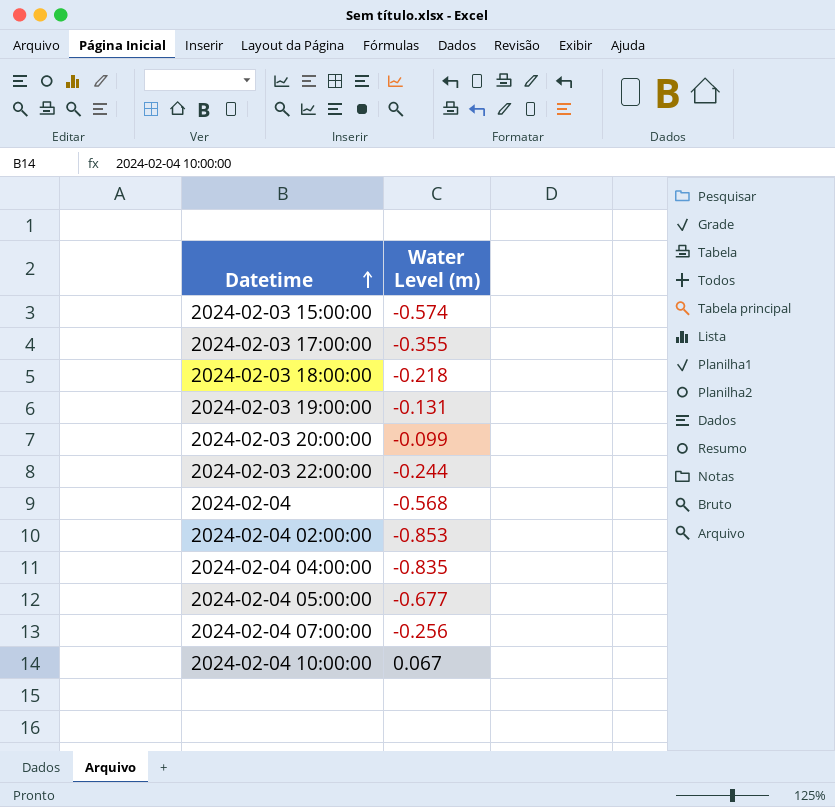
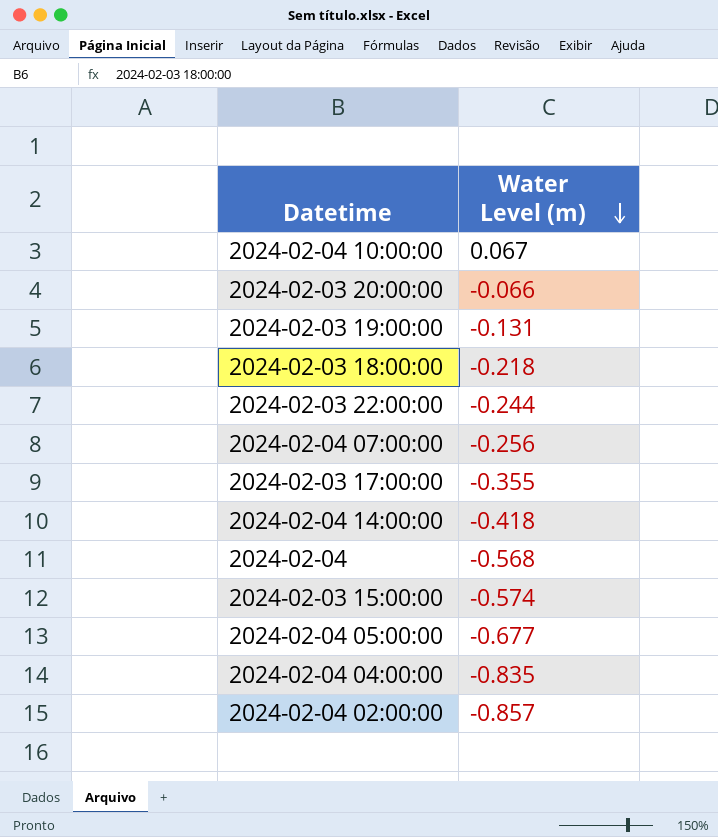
row order: Datetime ascending -> Water Level (m) descending
2024-02-03 20:00:00 | Water Level (m): -0.099 -> -0.066
row 2024-02-04 14:00:00: none -> -0.418
2024-02-04 02:00:00 | Water Level (m): -0.853 -> -0.857

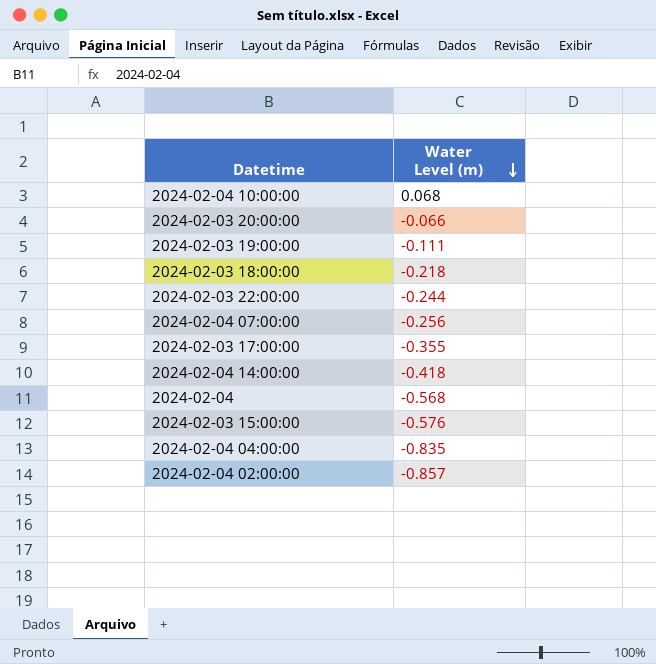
row 2024-02-04 05:00:00: -0.677 -> none
2024-02-04 10:00:00 | Water Level (m): 0.067 -> 0.068
2024-02-03 19:00:00 | Water Level (m): -0.131 -> -0.111
2024-02-03 15:00:00 | Water Level (m): -0.574 -> -0.576

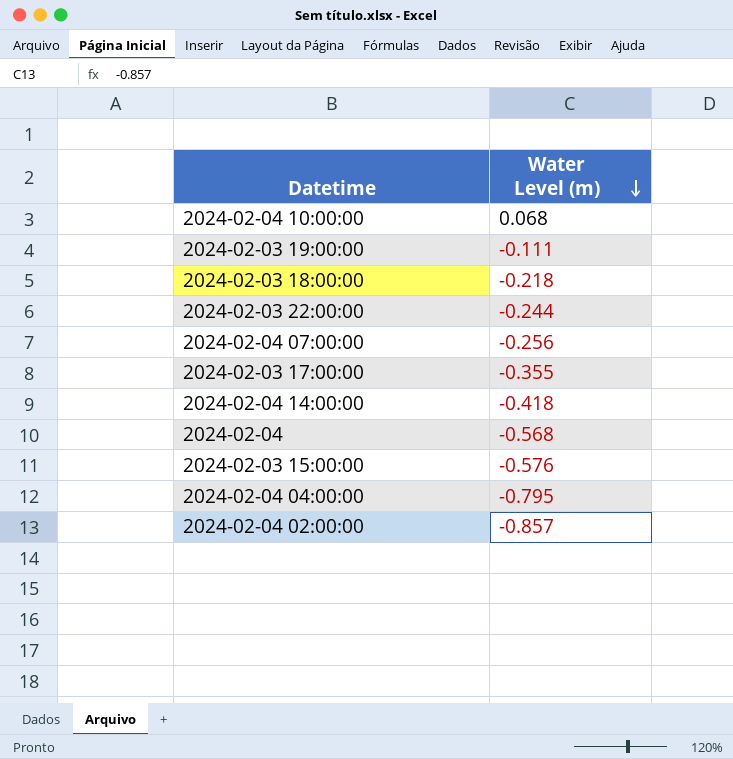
row 2024-02-03 20:00:00: -0.066 -> none
2024-02-04 04:00:00 | Water Level (m): -0.835 -> -0.795

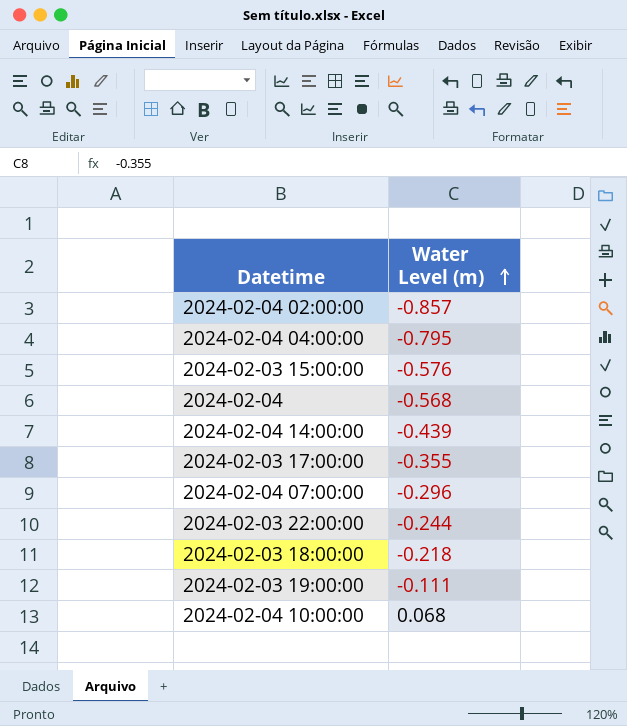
row order: Water Level (m) descending -> Water Level (m) ascending
2024-02-04 14:00:00 | Water Level (m): -0.418 -> -0.439
2024-02-04 07:00:00 | Water Level (m): -0.256 -> -0.296

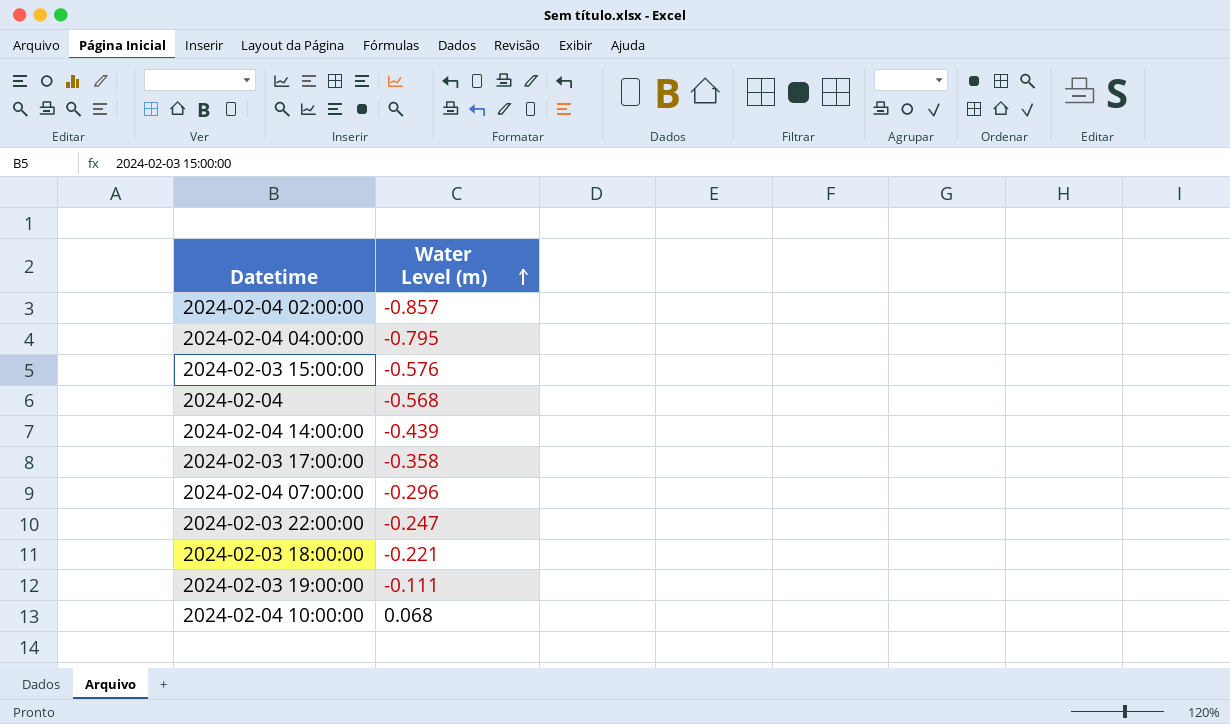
2024-02-03 17:00:00 | Water Level (m): -0.355 -> -0.358
2024-02-03 22:00:00 | Water Level (m): -0.244 -> -0.247
2024-02-03 18:00:00 | Water Level (m): -0.218 -> -0.221

